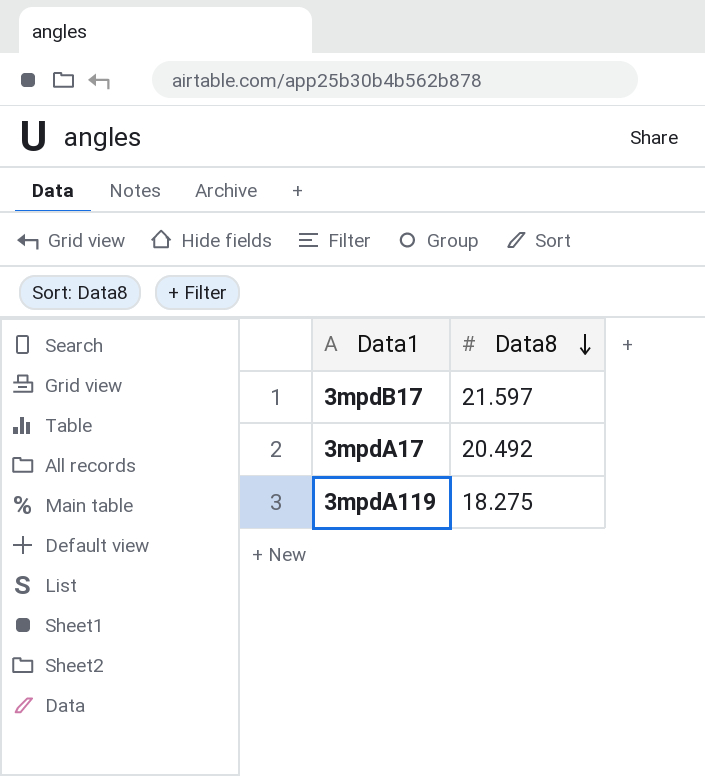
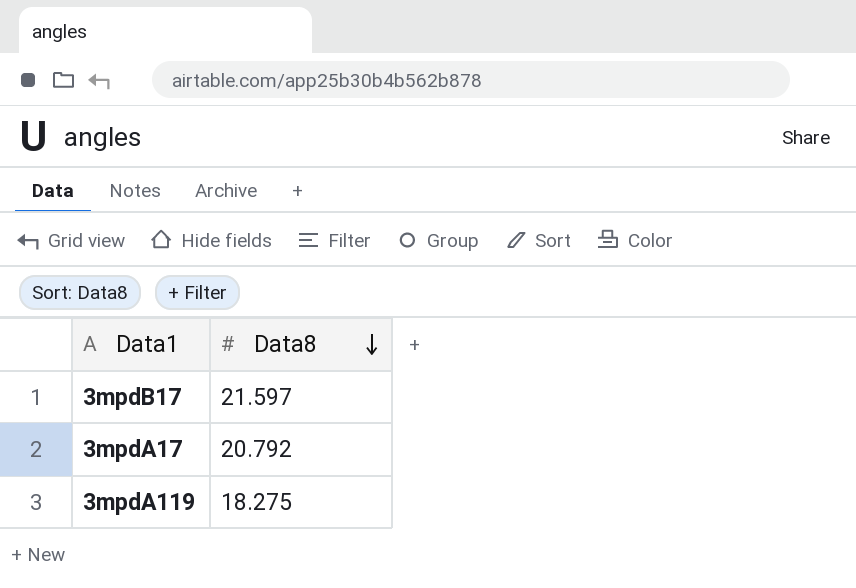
3mpdA17 | Data8: 20.492 -> 20.792

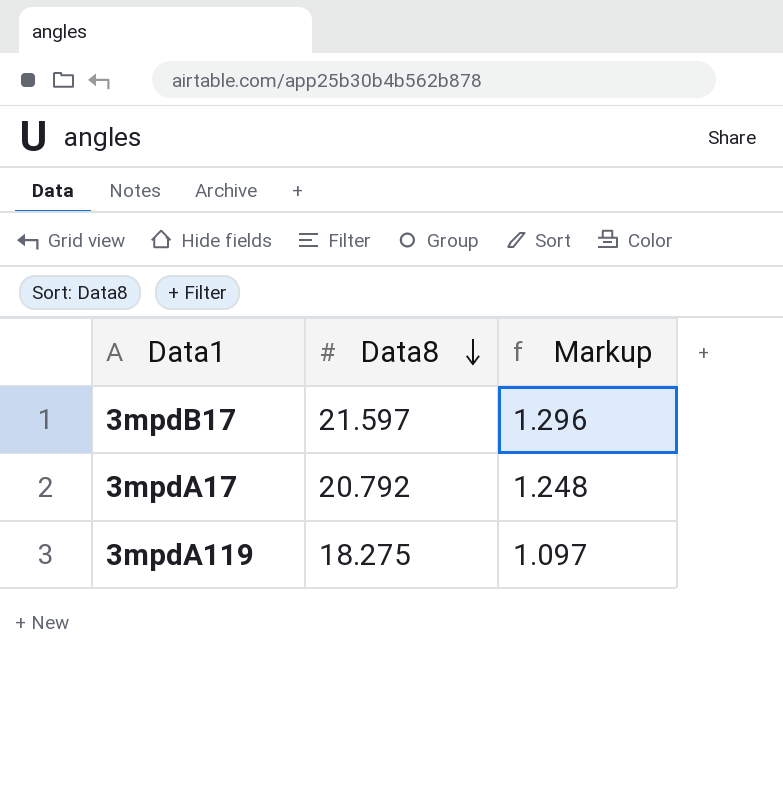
column Markup | formula: none -> [Data8] * 0.06

